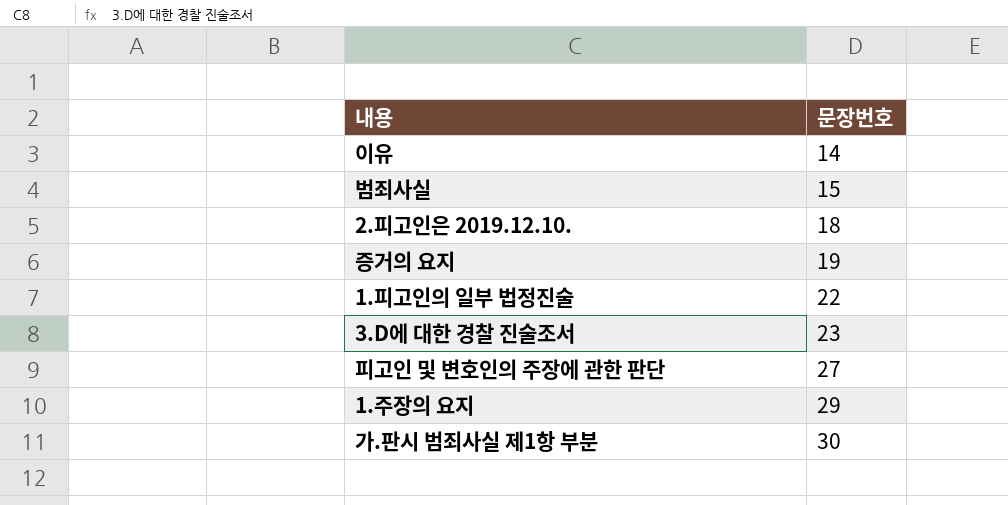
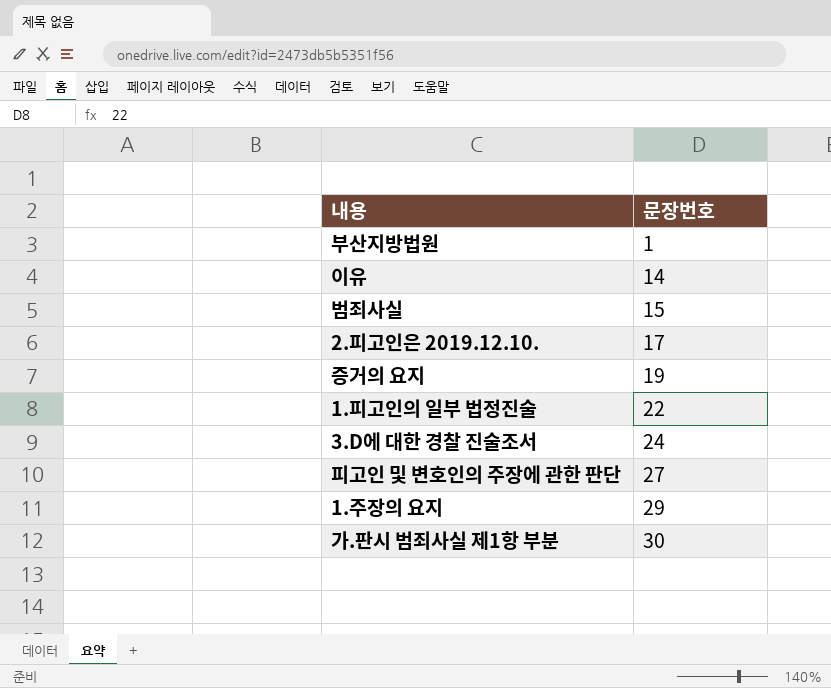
row 부산지방법원: none -> 1
2.피고인은 2019.12.10. | 문장번호: 18 -> 17
3.D에 대한 경찰 진술조서 | 문장번호: 23 -> 24

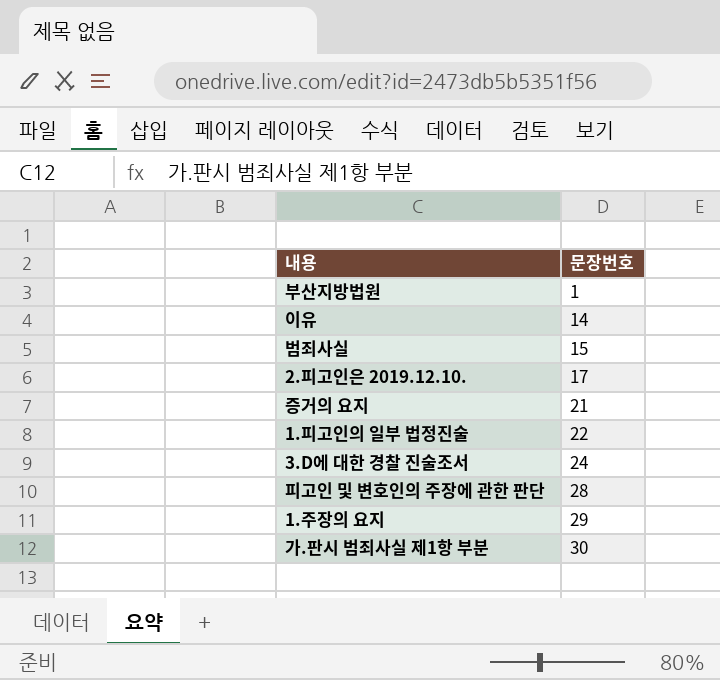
증거의 요지 | 문장번호: 19 -> 21
피고인 및 변호인의 주장에 관한 판단 | 문장번호: 27 -> 28

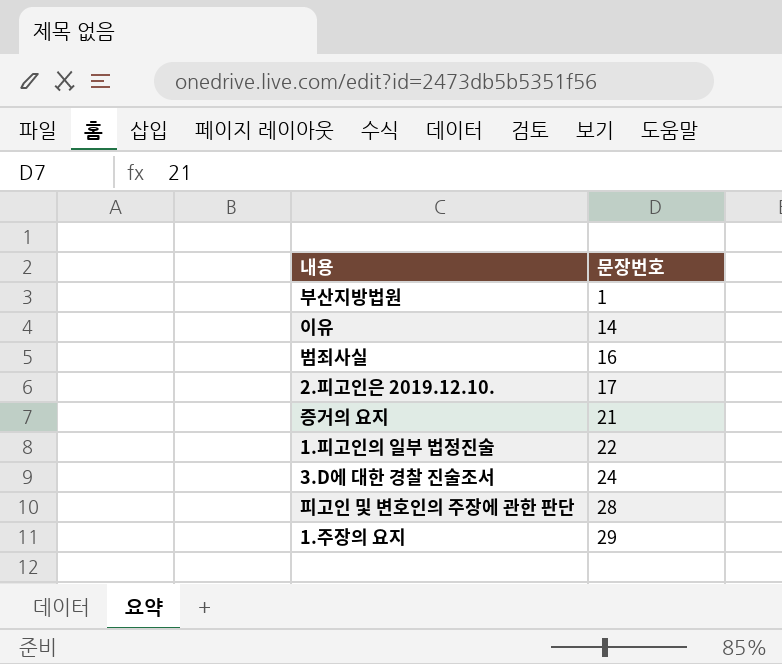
row 가.판시 범죄사실 제1항 부분: 30 -> none
범죄사실 | 문장번호: 15 -> 16

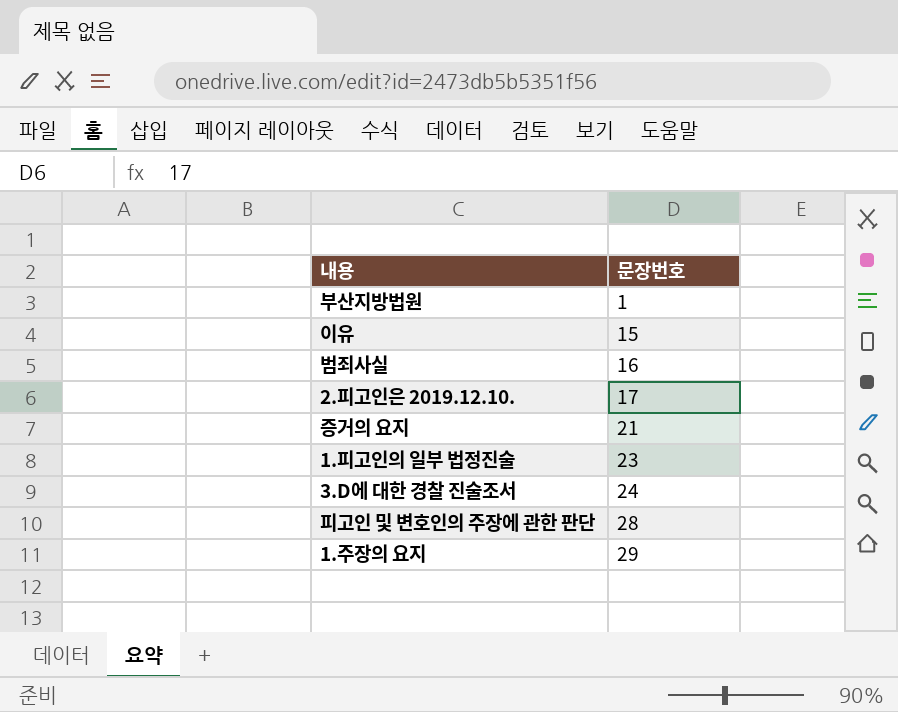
이유 | 문장번호: 14 -> 15
1.피고인의 일부 법정진술 | 문장번호: 22 -> 23

